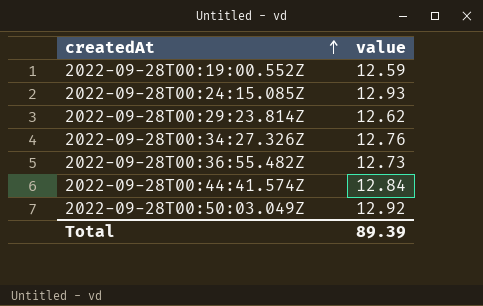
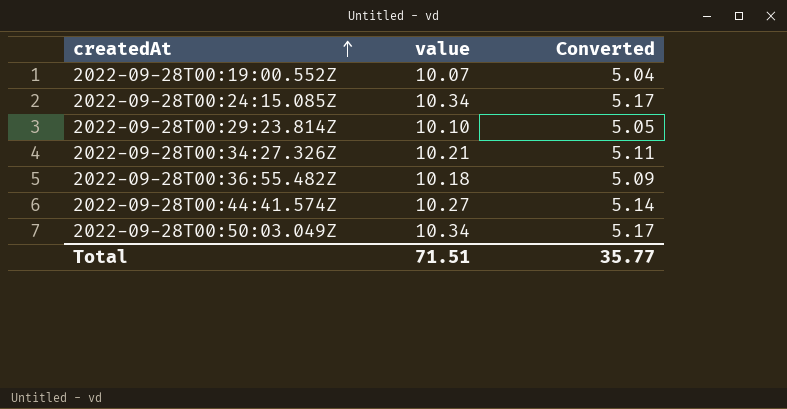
column Converted | formula: none -> [value] * 0.5
2022-09-28T00:19:00.552Z | value: 12.59 -> 10.07
2022-09-28T00:24:15.085Z | value: 12.93 -> 10.34
2022-09-28T00:29:23.814Z | value: 12.62 -> 10.10
2022-09-28T00:34:27.326Z | value: 12.76 -> 10.21
2022-09-28T00:36:55.482Z | value: 12.73 -> 10.18
2022-09-28T00:44:41.574Z | value: 12.84 -> 10.27
2022-09-28T00:50:03.049Z | value: 12.92 -> 10.34
Total | value: 89.39 -> 71.51

